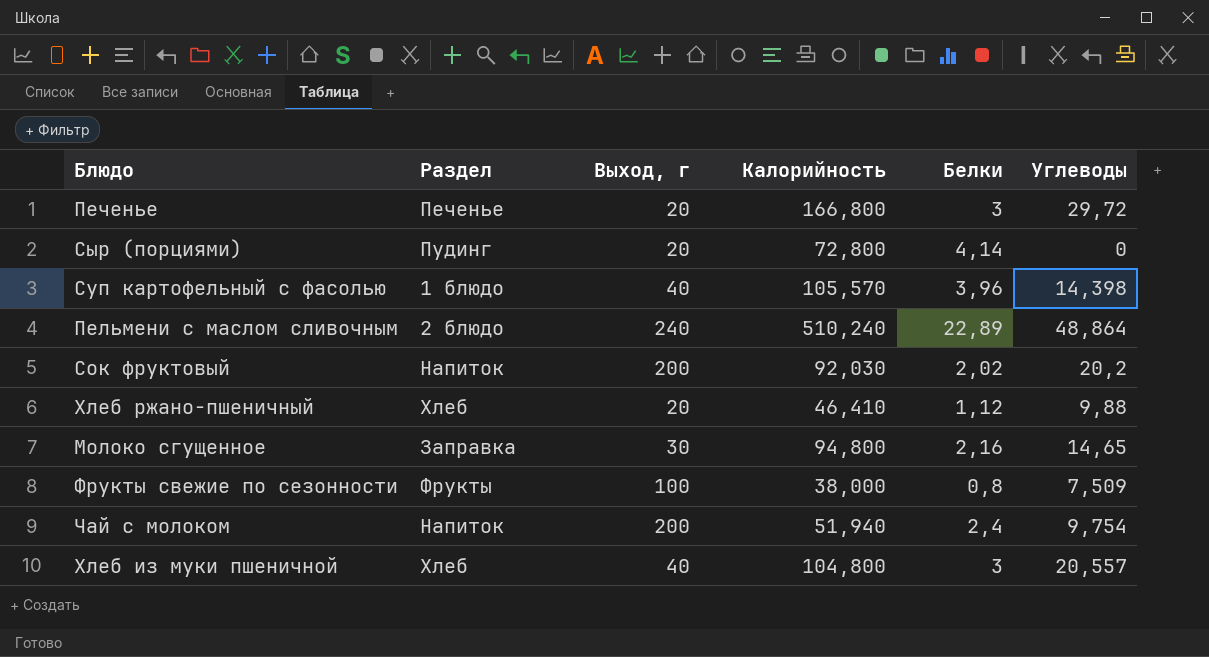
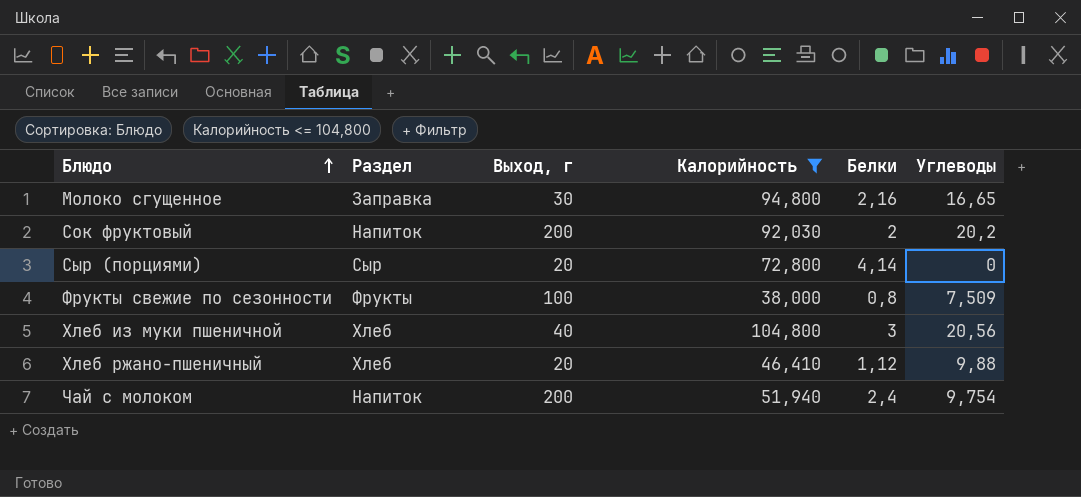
filter: none -> Калорийность <= 104,800
row order: none -> Блюдо ascending
Молоко сгущенное | Углеводы: 14,65 -> 16,65
Сок фруктовый | Белки: 2,02 -> 2
Сыр (порциями) | Раздел: Пудинг -> Сыр
Хлеб из муки пшеничной | Углеводы: 20,557 -> 20,56

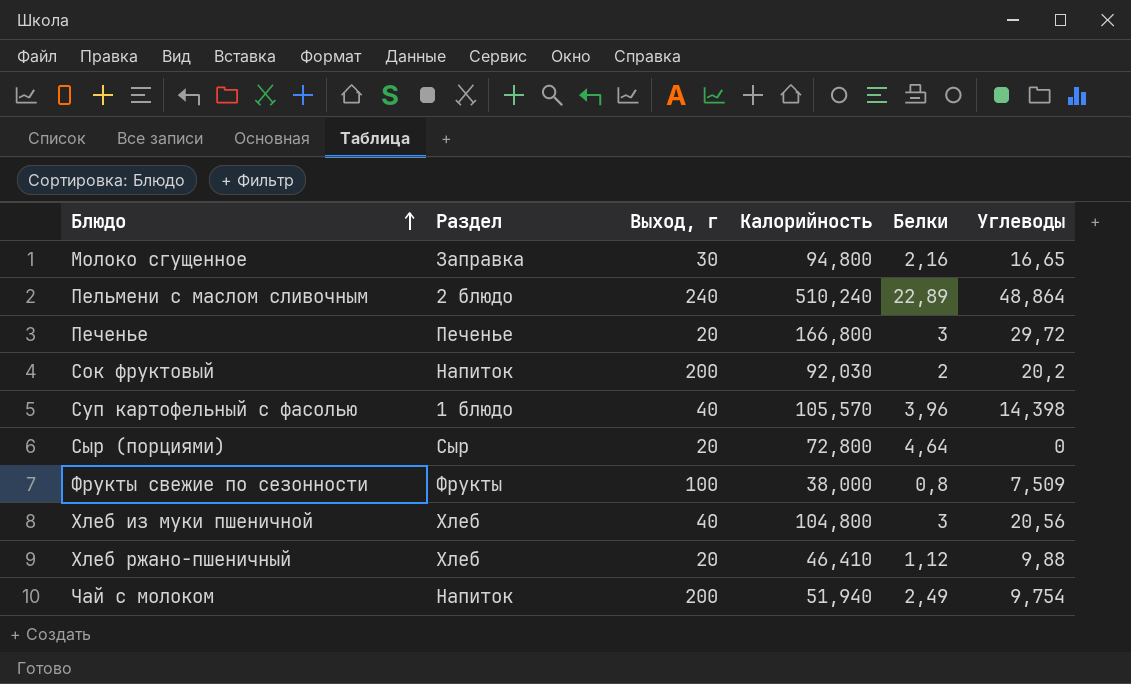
filter: Калорийность <= 104,800 -> none
Сыр (порциями) | Белки: 4,14 -> 4,64
Чай с молоком | Белки: 2,4 -> 2,49

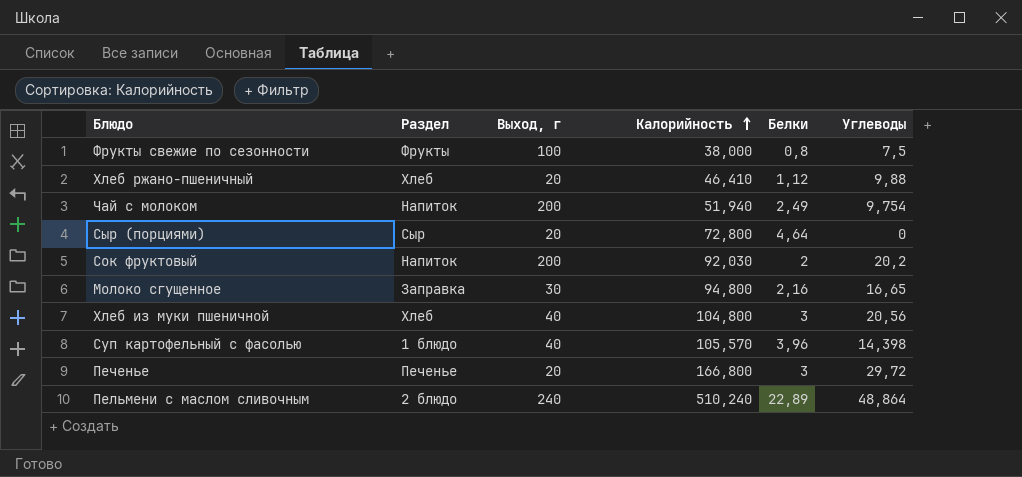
row order: Блюдо ascending -> Калорийность ascending
Фрукты свежие по сезонности | Углеводы: 7,509 -> 7,5

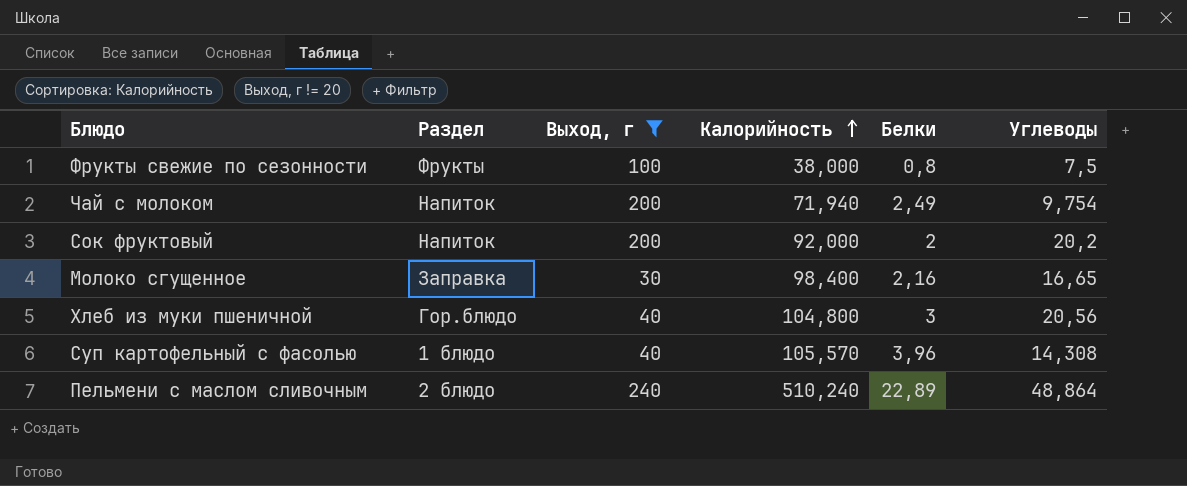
filter: none -> Выход, г != 20
Чай с молоком | Калорийность: 51,940 -> 71,940
Сок фруктовый | Калорийность: 92,030 -> 92,000
Молоко сгущенное | Калорийность: 94,800 -> 98,400
Хлеб из муки пшеничной | Раздел: Хлеб -> Гор.блюдо
Суп картофельный с фасолью | Углеводы: 14,398 -> 14,308

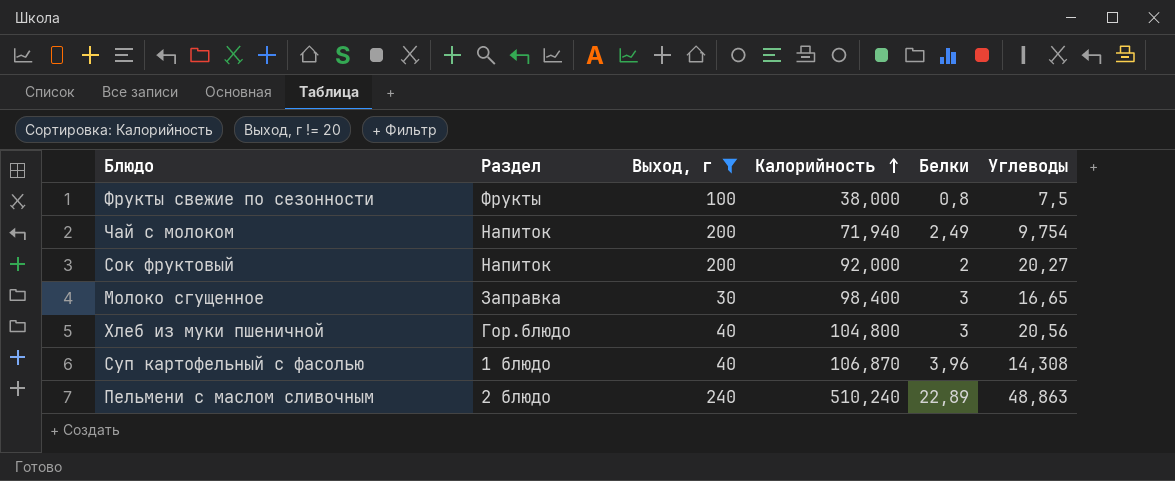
Сок фруктовый | Углеводы: 20,2 -> 20,27
Молоко сгущенное | Белки: 2,16 -> 3
Суп картофельный с фасолью | Калорийность: 105,570 -> 106,870
Пельмени с маслом сливочным | Углеводы: 48,864 -> 48,863

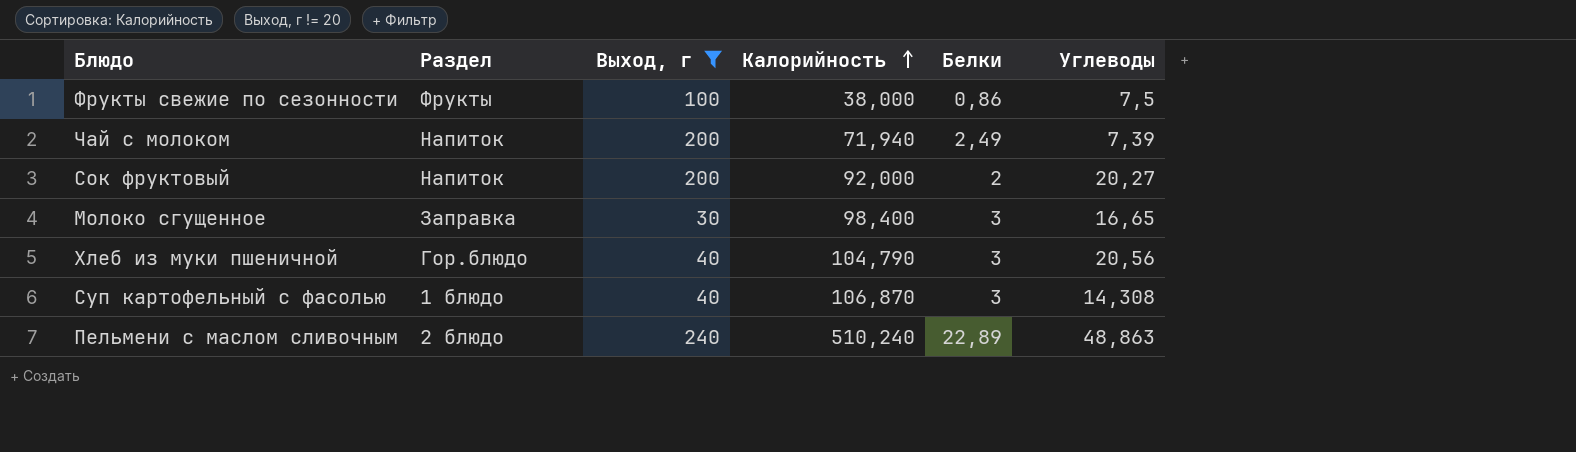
Фрукты свежие по сезонности | Белки: 0,8 -> 0,86
Чай с молоком | Углеводы: 9,754 -> 7,39
Хлеб из муки пшеничной | Калорийность: 104,800 -> 104,790
Суп картофельный с фасолью | Белки: 3,96 -> 3

